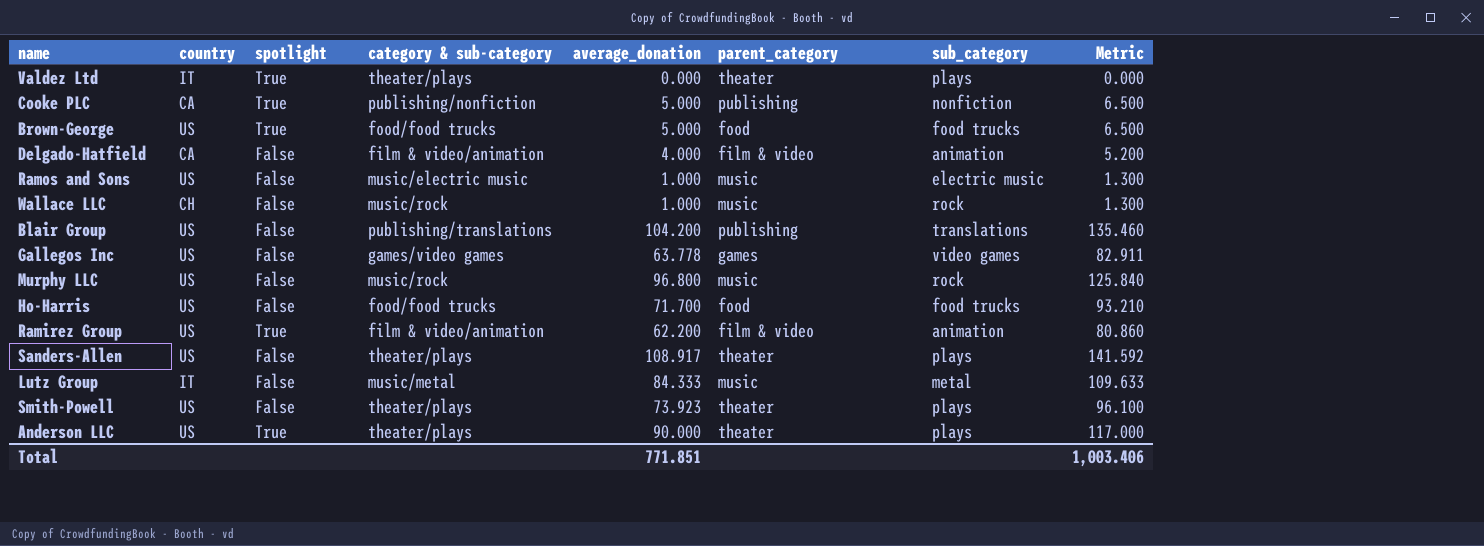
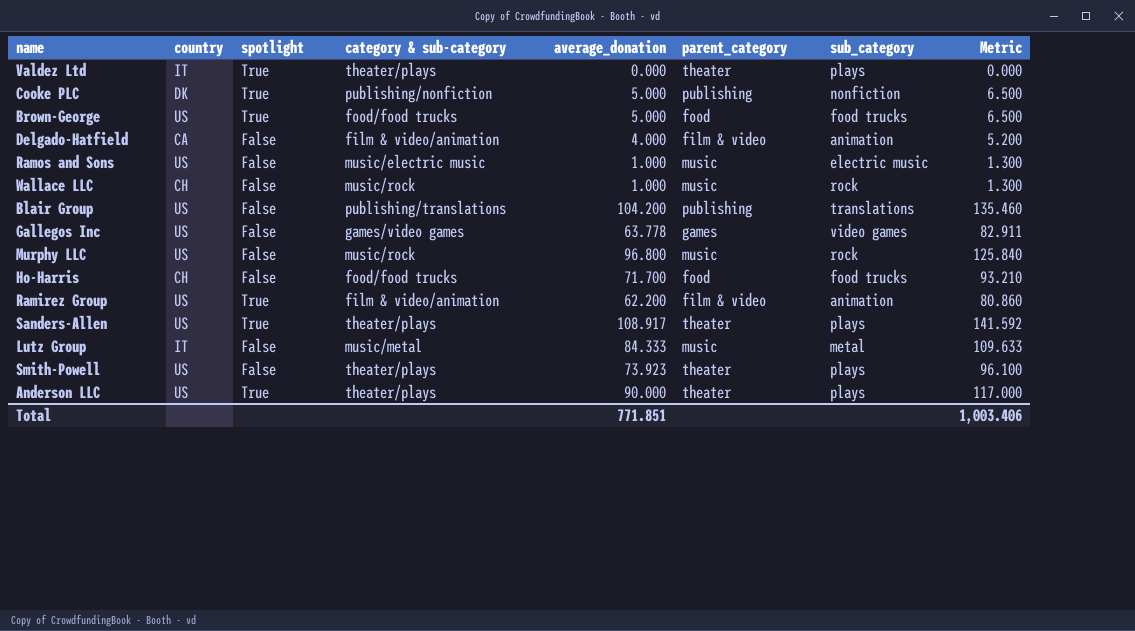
Cooke PLC | country: CA -> DK
Ho-Harris | country: US -> CH
Sanders-Allen | spotlight: False -> True

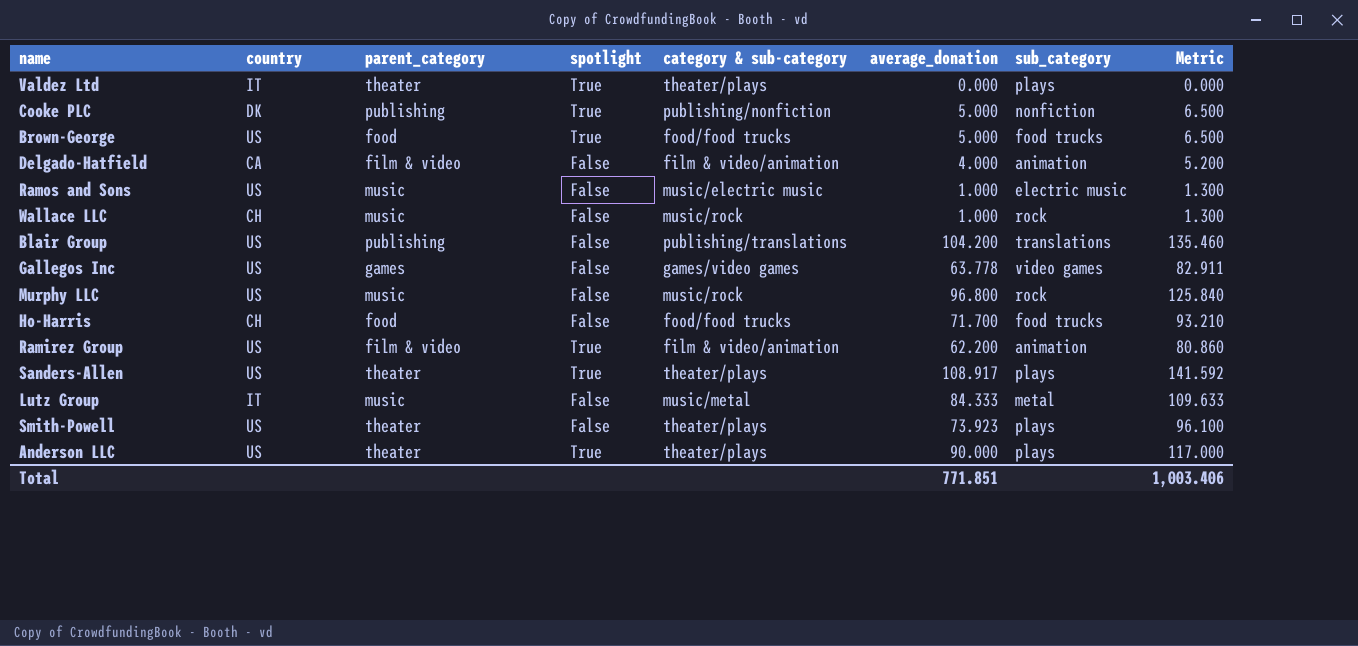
column parent_category | position: 6 -> 3

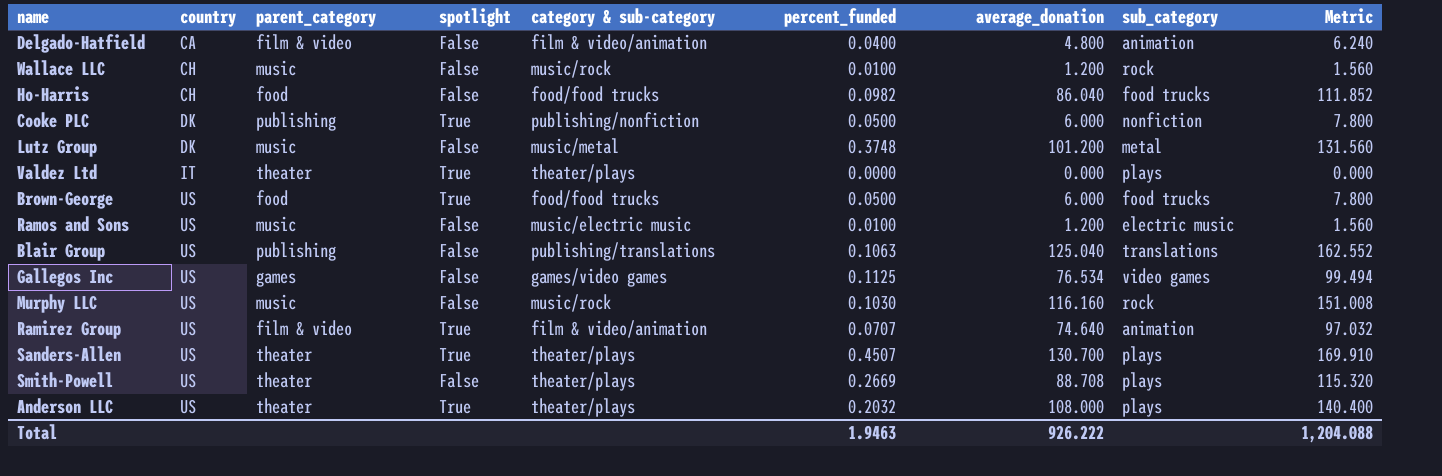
row order: none -> country ascending
column percent_funded | position: none -> 6
Delgado-Hatfield | average_donation: 4.000 -> 4.800
Delgado-Hatfield | Metric: 5.200 -> 6.240
Wallace LLC | average_donation: 1.000 -> 1.200
Wallace LLC | Metric: 1.300 -> 1.560
Ho-Harris | average_donation: 71.700 -> 86.040
Ho-Harris | Metric: 93.210 -> 111.852
Cooke PLC | average_donation: 5.000 -> 6.000
Cooke PLC | Metric: 6.500 -> 7.800
Lutz Group | country: IT -> DK
Lutz Group | average_donation: 84.333 -> 101.200
Lutz Group | Metric: 109.633 -> 131.560
Brown-George | average_donation: 5.000 -> 6.000
Brown-George | Metric: 6.500 -> 7.800
Ramos and Sons | average_donation: 1.000 -> 1.200
Ramos and Sons | Metric: 1.300 -> 1.560
Blair Group | average_donation: 104.200 -> 125.040
Blair Group | Metric: 135.460 -> 162.552
Gallegos Inc | average_donation: 63.778 -> 76.534
Gallegos Inc | Metric: 82.911 -> 99.494
Murphy LLC | average_donation: 96.800 -> 116.160
Murphy LLC | Metric: 125.840 -> 151.008
Ramirez Group | average_donation: 62.200 -> 74.640
Ramirez Group | Metric: 80.860 -> 97.032
Sanders-Allen | average_donation: 108.917 -> 130.700
Sanders-Allen | Metric: 141.592 -> 169.910
Smith-Powell | average_donation: 73.923 -> 88.708
Smith-Powell | Metric: 96.100 -> 115.320
Anderson LLC | average_donation: 90.000 -> 108.000
Anderson LLC | Metric: 117.000 -> 140.400
Total | average_donation: 771.851 -> 926.222
Total | Metric: 1,003.406 -> 1,204.088

